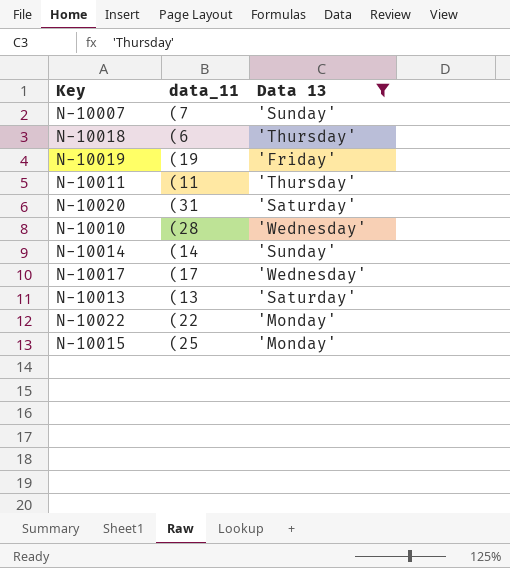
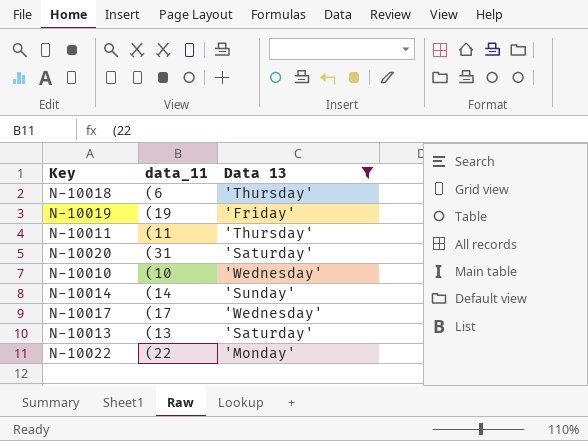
row N-10007: (7 | 'Sunday' -> none
row N-10015: (25 | 'Monday' -> none
N-10010 | data_11: (28 -> (10

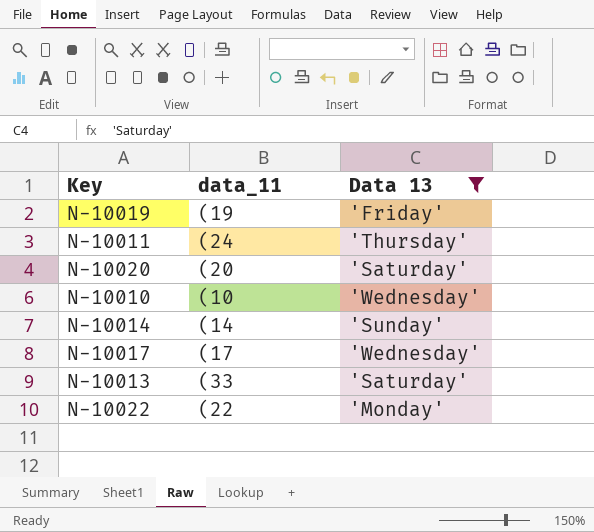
row N-10018: (6 | 'Thursday' -> none
N-10011 | data_11: (11 -> (24
N-10020 | data_11: (31 -> (20
N-10013 | data_11: (13 -> (33

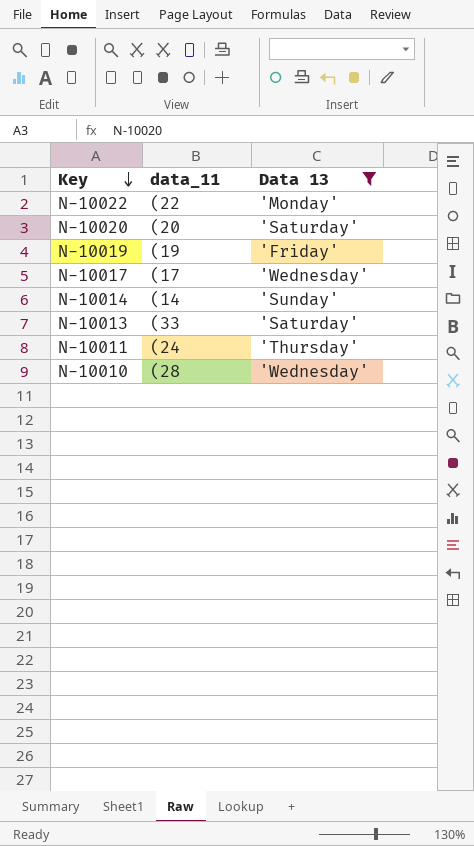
row order: none -> Key descending
N-10010 | data_11: (10 -> (28

